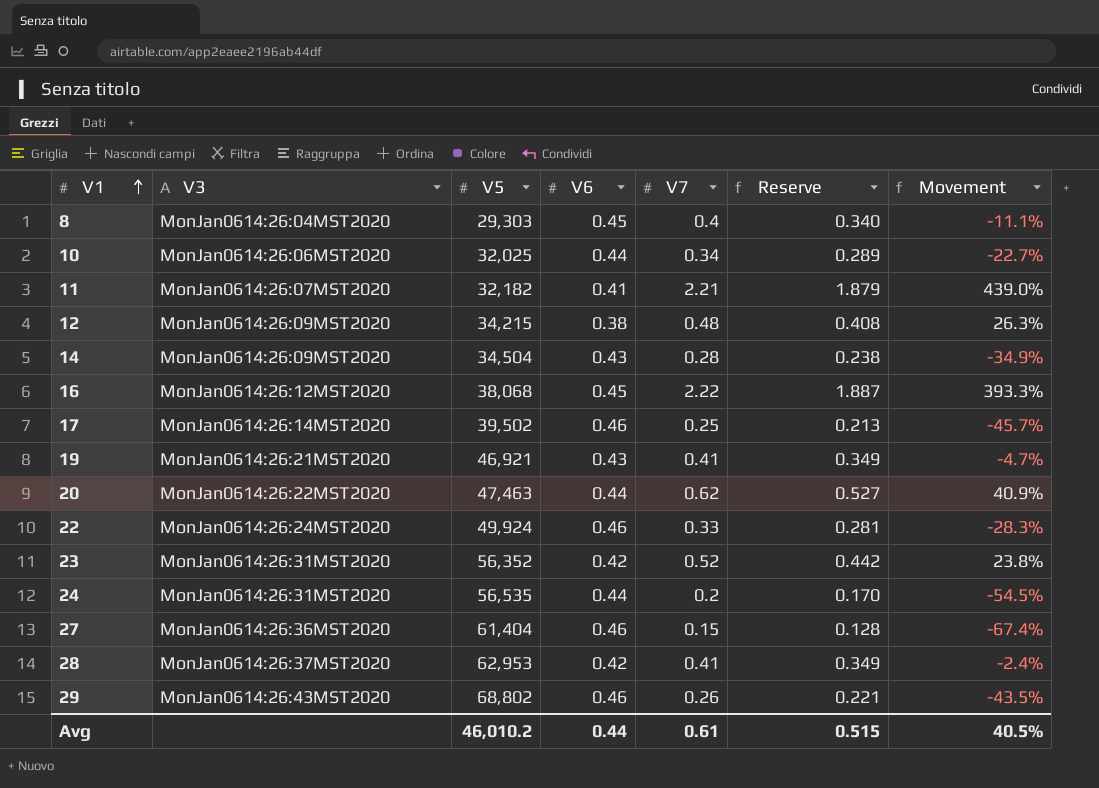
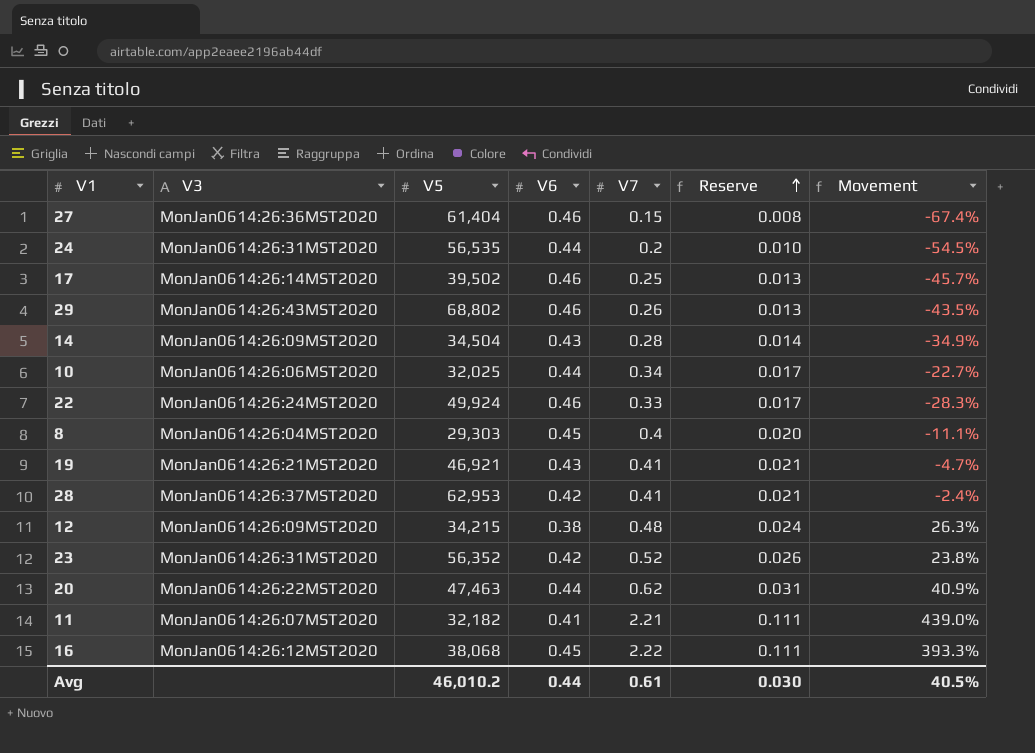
row order: V1 ascending -> Reserve ascending
column Reserve | formula: [V7] * 0.85 -> [V7] * 0.05
Avg | Reserve: 0.515 -> 0.030

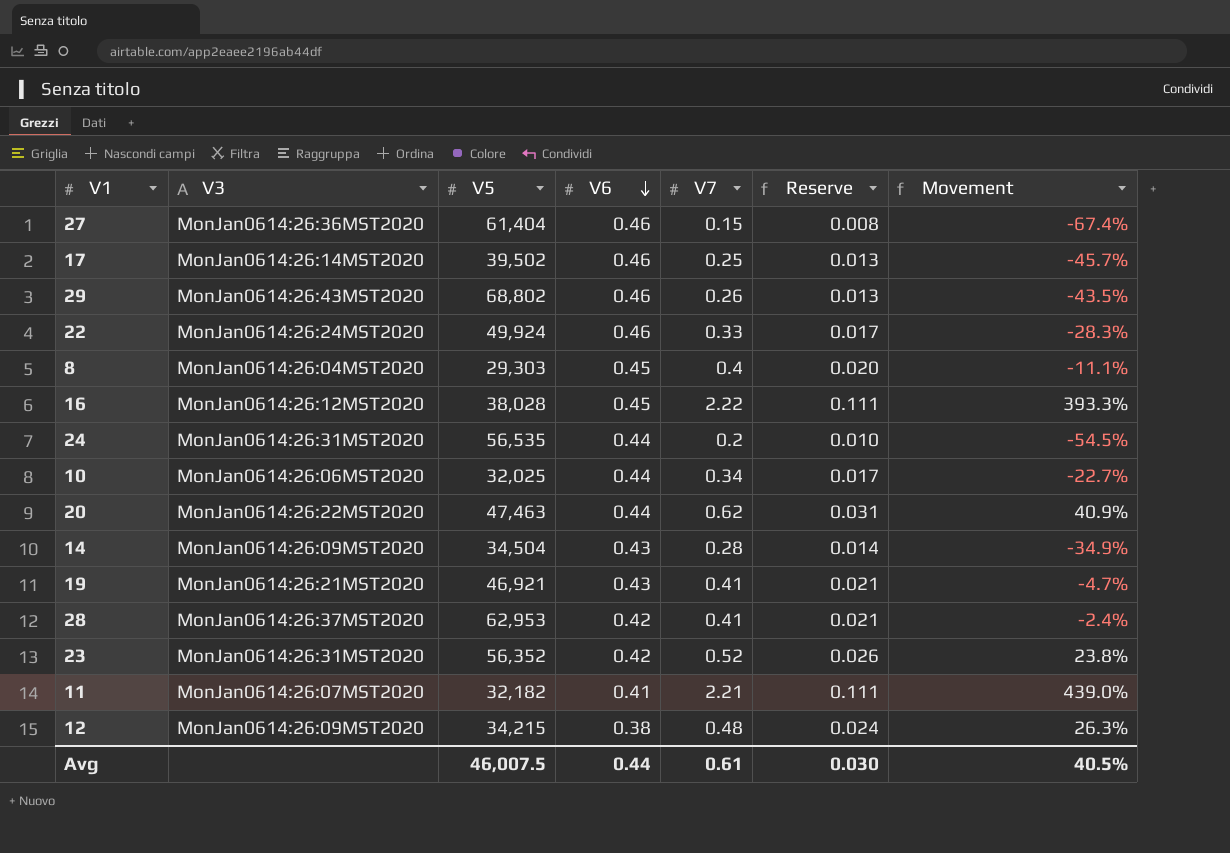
row order: Reserve ascending -> V6 descending
16 | V5: 38,068 -> 38,028
Avg | V5: 46,010.2 -> 46,007.5

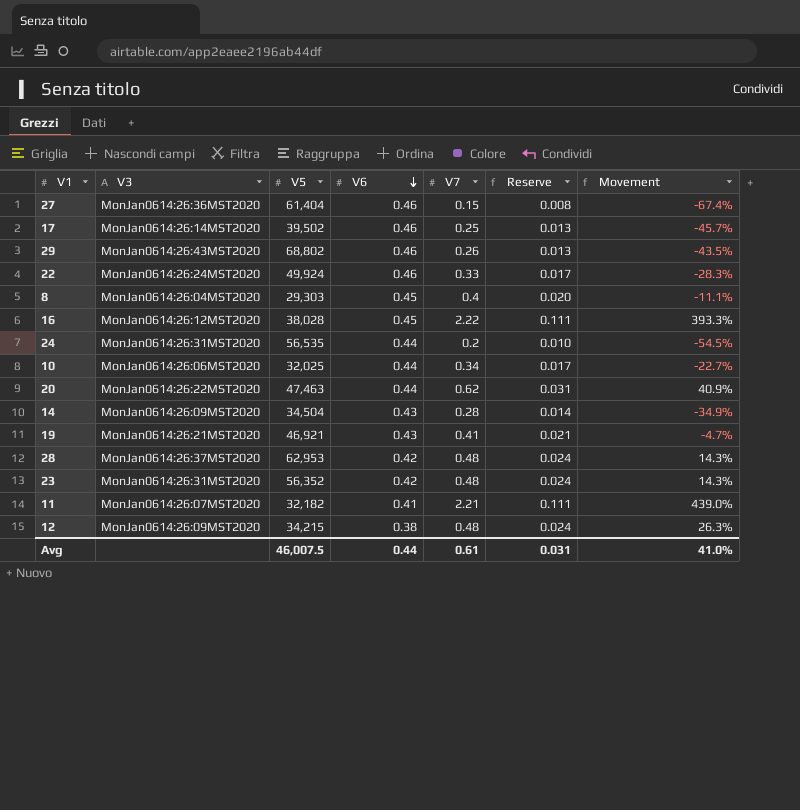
28 | V7: 0.41 -> 0.48
28 | Reserve: 0.021 -> 0.024
28 | Movement: -2.4% -> 14.3%
23 | V7: 0.52 -> 0.48
23 | Reserve: 0.026 -> 0.024
23 | Movement: 23.8% -> 14.3%
Avg | Reserve: 0.030 -> 0.031
Avg | Movement: 40.5% -> 41.0%

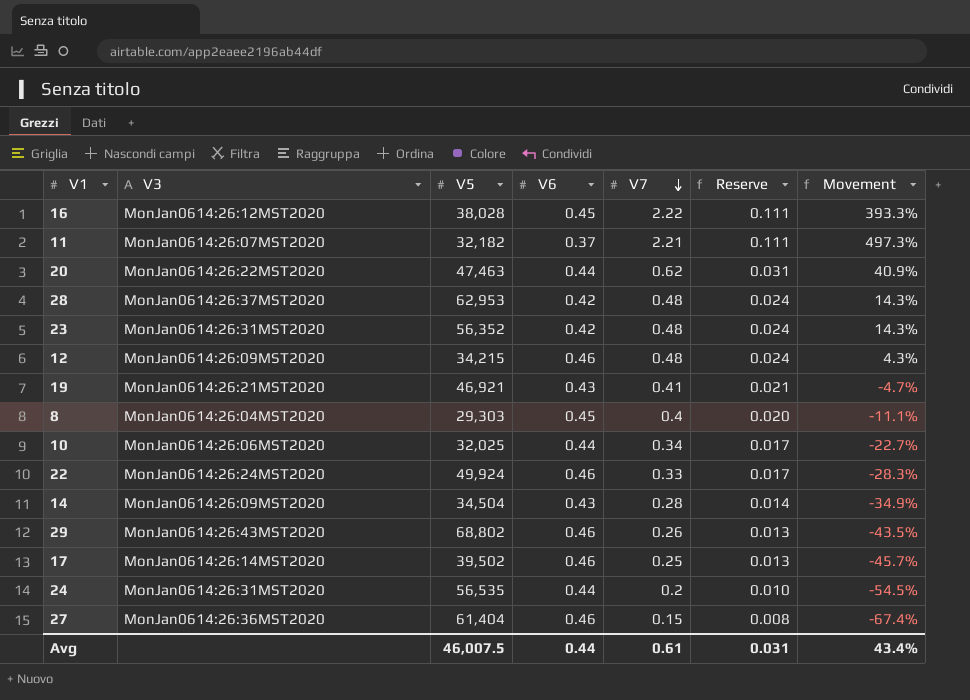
row order: V6 descending -> V7 descending
11 | V6: 0.41 -> 0.37
11 | Movement: 439.0% -> 497.3%
12 | V6: 0.38 -> 0.46
12 | Movement: 26.3% -> 4.3%
Avg | Movement: 41.0% -> 43.4%

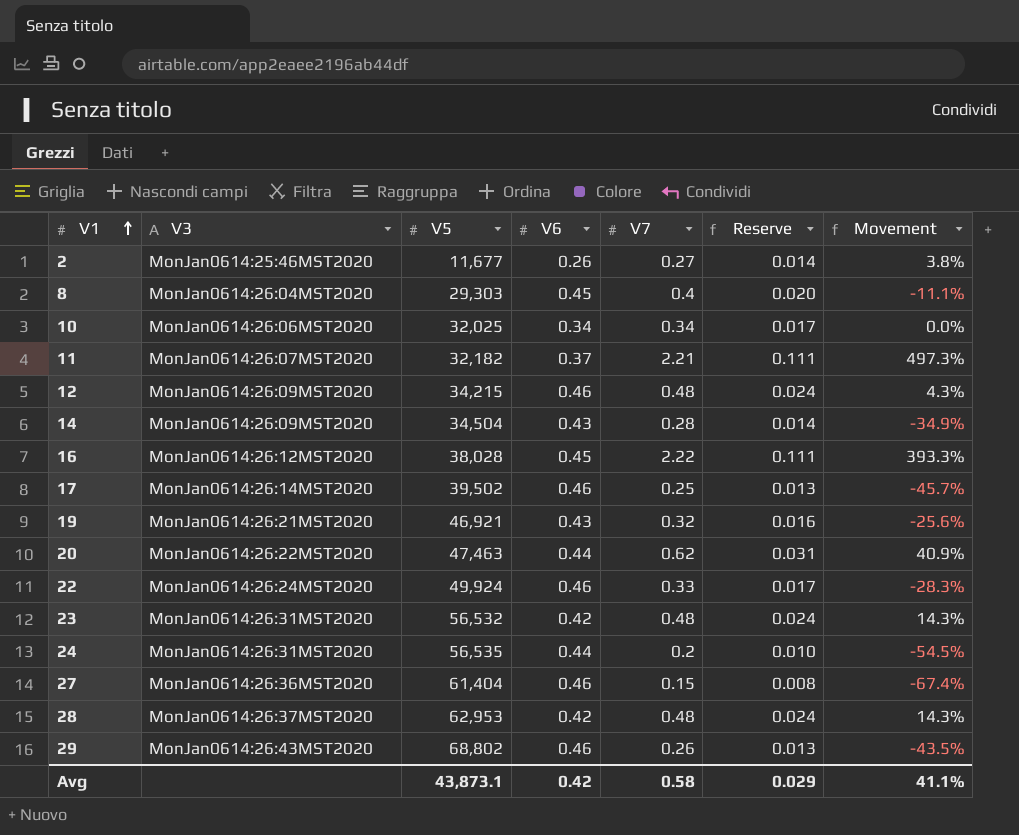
row order: V7 descending -> V1 ascending
row 2: none -> MonJan0614:25:46MST2020 | 11,677 | 0.26 | 0.27 | 0.014 | 3.8%
10 | V6: 0.44 -> 0.34
10 | Movement: -22.7% -> 0.0%
19 | V7: 0.41 -> 0.32
19 | Reserve: 0.021 -> 0.016
19 | Movement: -4.7% -> -25.6%
23 | V5: 56,352 -> 56,532
Avg | V5: 46,007.5 -> 43,873.1
Avg | V6: 0.44 -> 0.42
Avg | V7: 0.61 -> 0.58
Avg | Reserve: 0.031 -> 0.029
Avg | Movement: 43.4% -> 41.1%

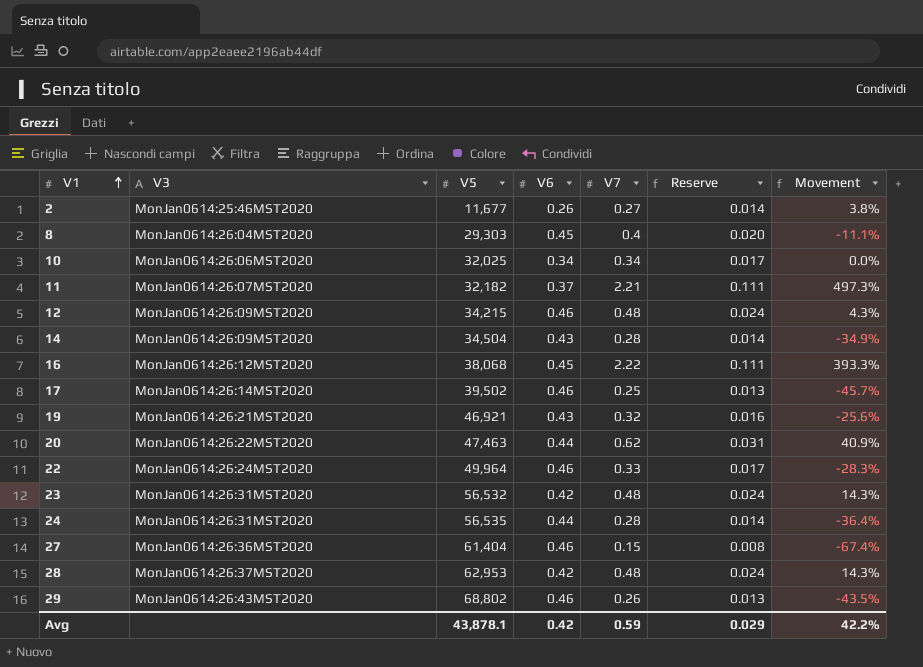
16 | V5: 38,028 -> 38,068
22 | V5: 49,924 -> 49,964
24 | V7: 0.2 -> 0.28
24 | Reserve: 0.010 -> 0.014
24 | Movement: -54.5% -> -36.4%
Avg | V5: 43,873.1 -> 43,878.1
Avg | V7: 0.58 -> 0.59
Avg | Movement: 41.1% -> 42.2%

